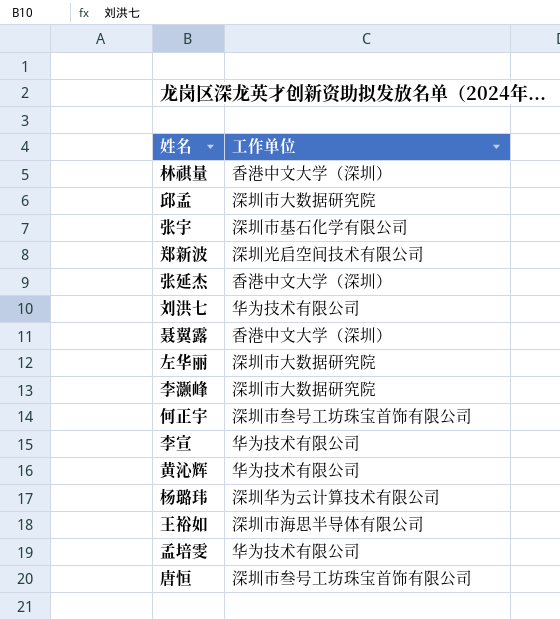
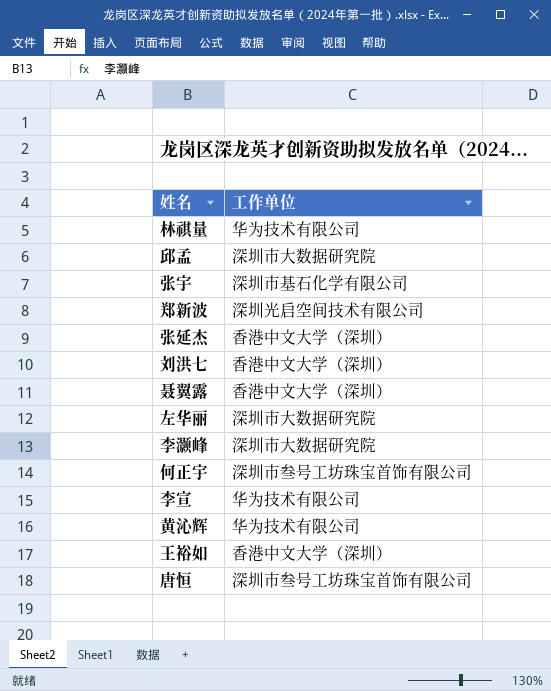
row 杨璐玮: 深圳华为云计算技术有限公司 -> none
row 孟培雯: 华为技术有限公司 -> none
林祺量 | 工作单位: 香港中文大学（深圳） -> 华为技术有限公司
刘洪七 | 工作单位: 华为技术有限公司 -> 香港中文大学（深圳）
王裕如 | 工作单位: 深圳市海思半导体有限公司 -> 香港中文大学（深圳）

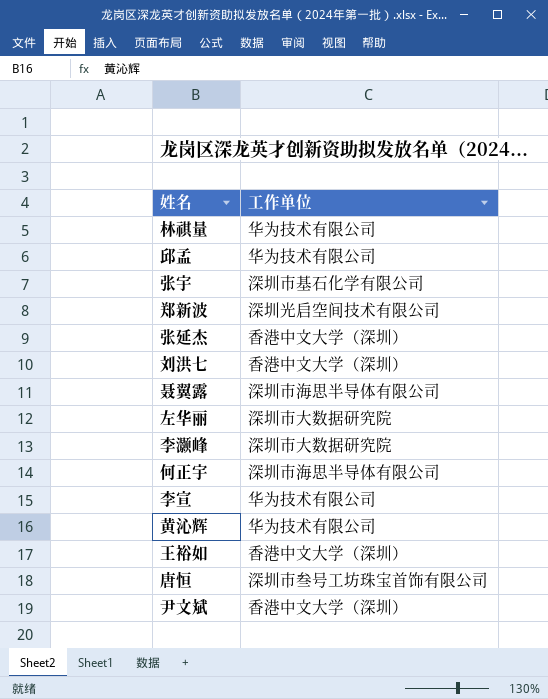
邱孟 | 工作单位: 深圳市大数据研究院 -> 华为技术有限公司
聂翼露 | 工作单位: 香港中文大学（深圳） -> 深圳市海思半导体有限公司
何正宇 | 工作单位: 深圳市叁号工坊珠宝首饰有限公司 -> 深圳市海思半导体有限公司
row 尹文斌: none -> 香港中文大学（深圳）

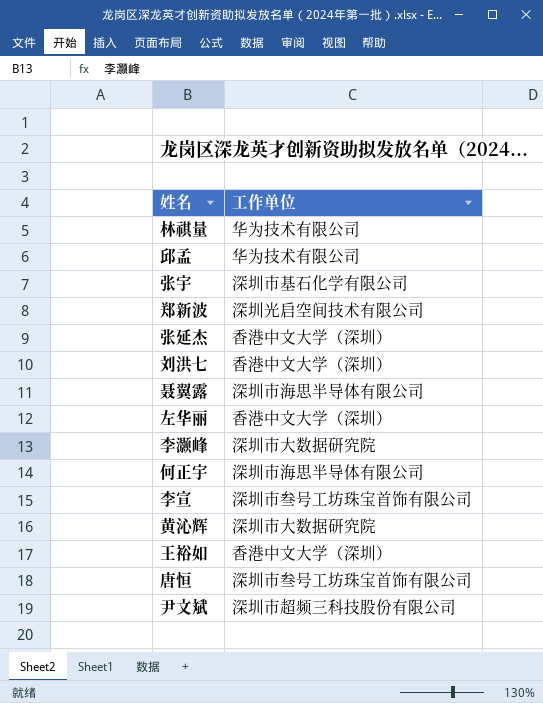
左华丽 | 工作单位: 深圳市大数据研究院 -> 香港中文大学（深圳）
李宣 | 工作单位: 华为技术有限公司 -> 深圳市叁号工坊珠宝首饰有限公司
黄沁辉 | 工作单位: 华为技术有限公司 -> 深圳市大数据研究院
尹文斌 | 工作单位: 香港中文大学（深圳） -> 深圳市超频三科技股份有限公司

